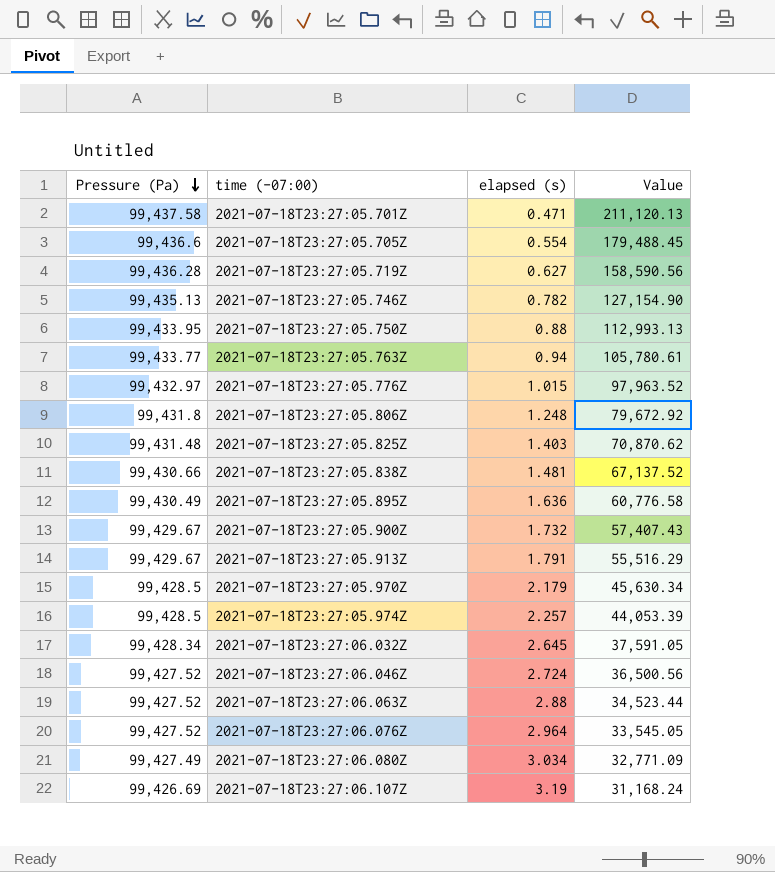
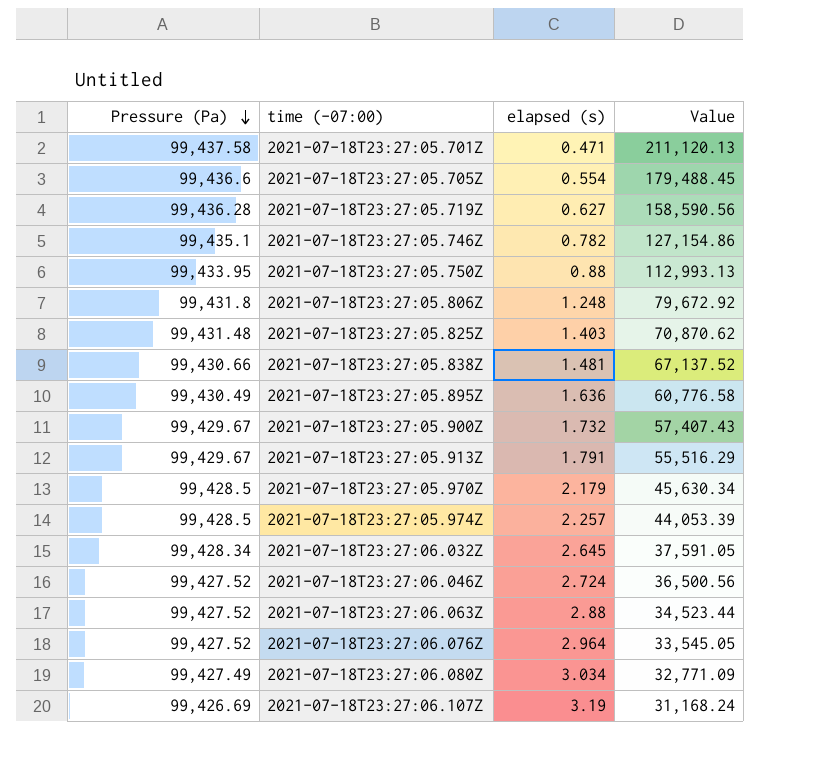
row 2021-07-18T23:27:05.763Z: 99,433.77 | 0.94 | 105,780.61 -> none
row 2021-07-18T23:27:05.776Z: 99,432.97 | 1.015 | 97,963.52 -> none
2021-07-18T23:27:05.746Z | Pressure (Pa): 99,435.13 -> 99,435.1
2021-07-18T23:27:05.746Z | Value: 127,154.90 -> 127,154.86

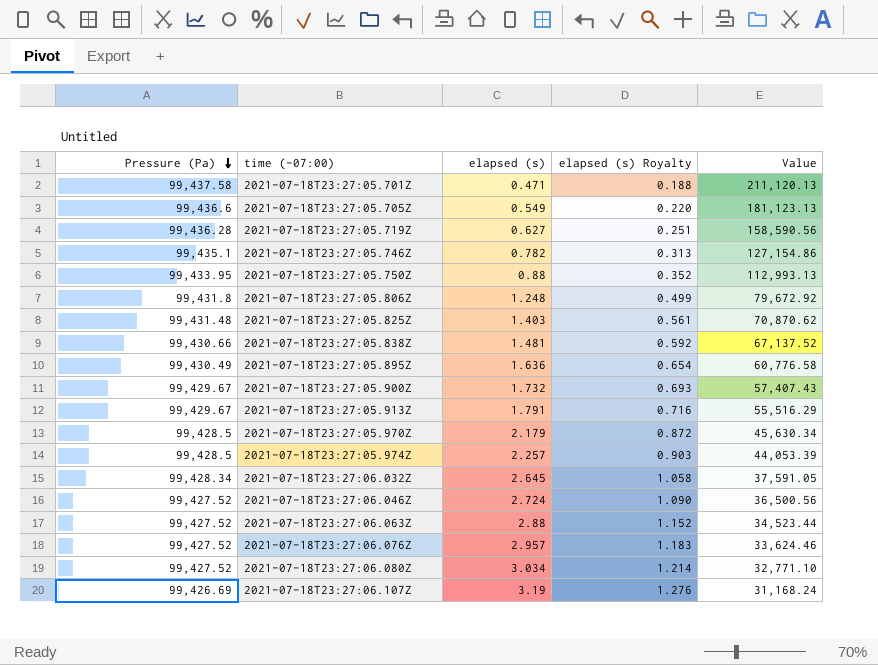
column elapsed (s) Royalty | formula: none -> [elapsed (s)] * 0.4
2021-07-18T23:27:05.705Z | elapsed (s): 0.554 -> 0.549
2021-07-18T23:27:05.705Z | Value: 179,488.45 -> 181,123.13
2021-07-18T23:27:06.076Z | elapsed (s): 2.964 -> 2.957
2021-07-18T23:27:06.076Z | Value: 33,545.05 -> 33,624.46
2021-07-18T23:27:06.080Z | Pressure (Pa): 99,427.49 -> 99,427.52
2021-07-18T23:27:06.080Z | Value: 32,771.09 -> 32,771.10

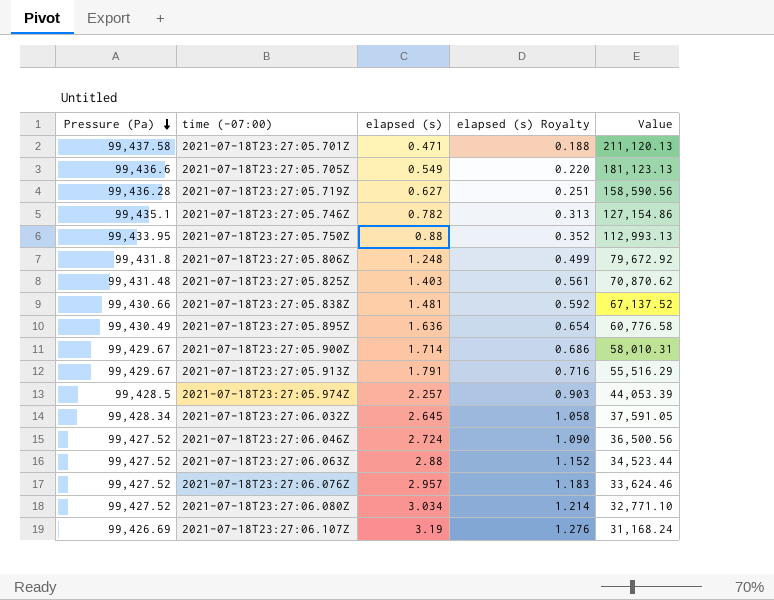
row 2021-07-18T23:27:05.970Z: 99,428.5 | 2.179 | 0.872 | 45,630.34 -> none
2021-07-18T23:27:05.900Z | elapsed (s): 1.732 -> 1.714
2021-07-18T23:27:05.900Z | elapsed (s) Royalty: 0.693 -> 0.686
2021-07-18T23:27:05.900Z | Value: 57,407.43 -> 58,010.31

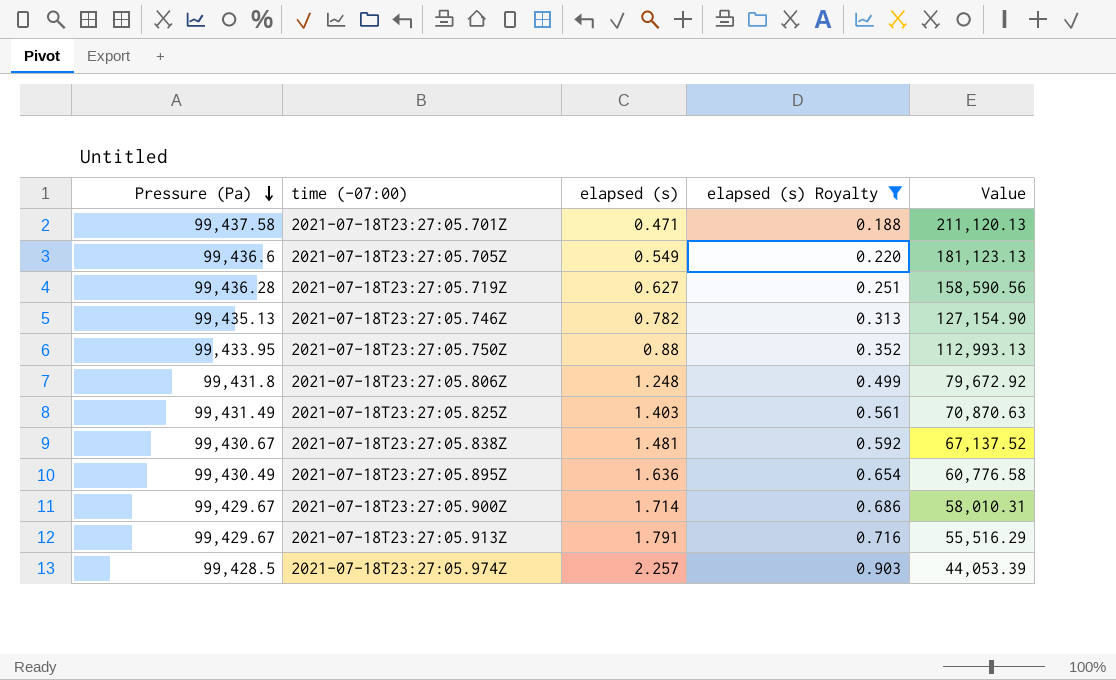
filter: none -> elapsed (s) Royalty <= 0.903
2021-07-18T23:27:05.746Z | Pressure (Pa): 99,435.1 -> 99,435.13
2021-07-18T23:27:05.746Z | Value: 127,154.86 -> 127,154.90
2021-07-18T23:27:05.825Z | Pressure (Pa): 99,431.48 -> 99,431.49
2021-07-18T23:27:05.825Z | Value: 70,870.62 -> 70,870.63
2021-07-18T23:27:05.838Z | Pressure (Pa): 99,430.66 -> 99,430.67

